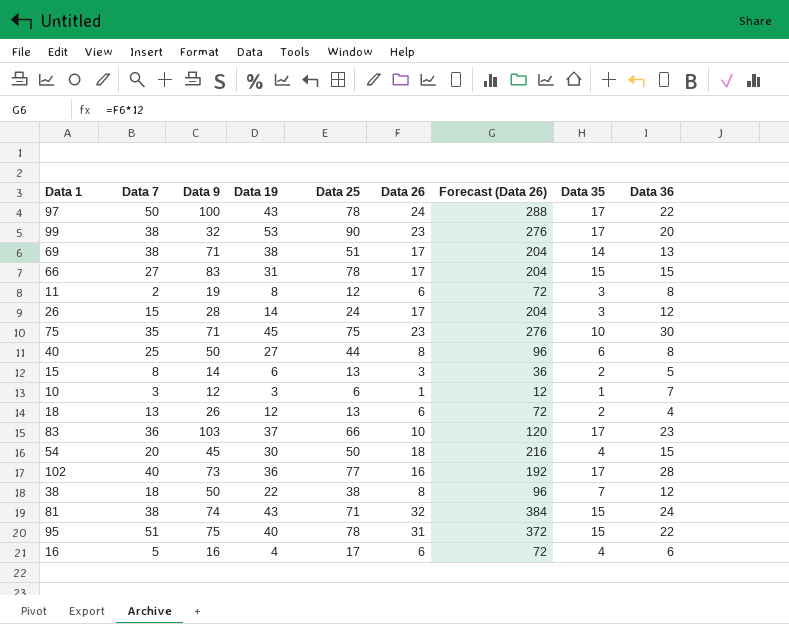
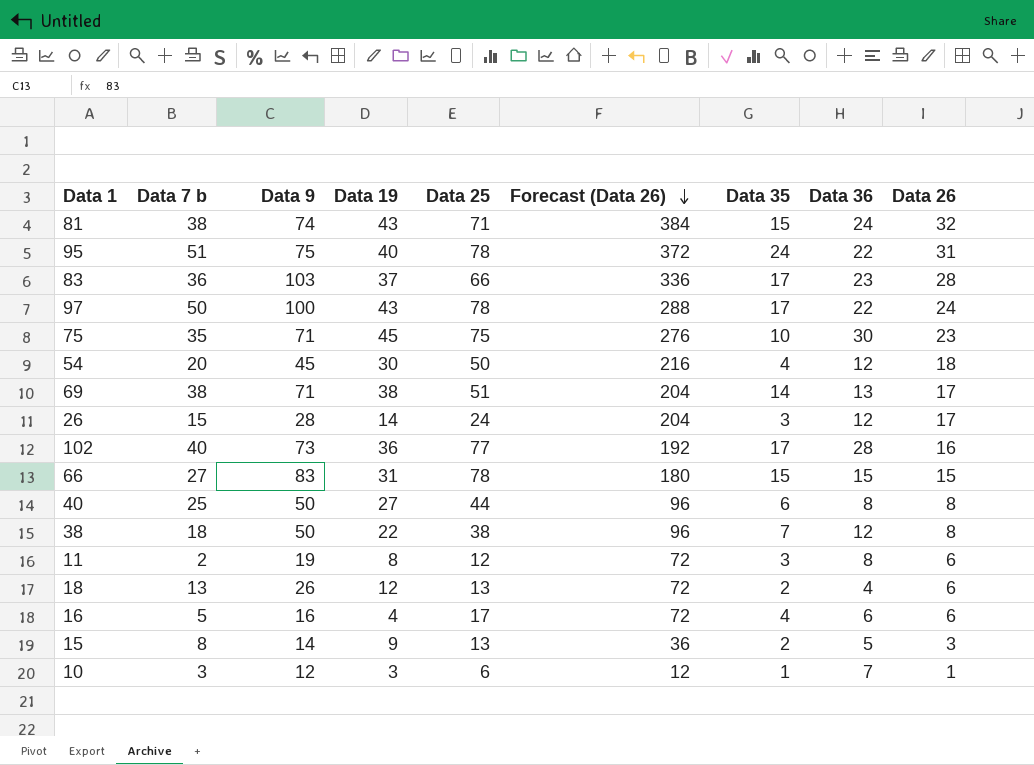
row order: none -> Forecast (Data 26) descending
column name: Data 7 -> Data 7 b
column Data 26 | position: 6 -> 9
row 99: 38 | 32 | 53 | 90 | 23 | 276 | 17 | 20 -> none
95 | Data 35: 15 -> 24
83 | Forecast (Data 26): 120 -> 336
83 | Data 26: 10 -> 28
54 | Data 36: 15 -> 12
66 | Forecast (Data 26): 204 -> 180
66 | Data 26: 17 -> 15
15 | Data 19: 6 -> 9

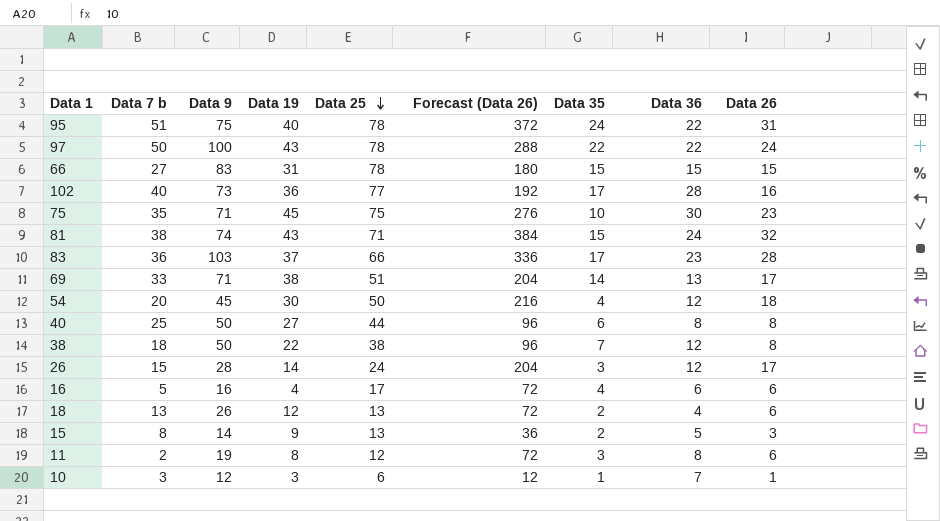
row order: Forecast (Data 26) descending -> Data 25 descending
97 | Data 35: 17 -> 22
69 | Data 7 b: 38 -> 33

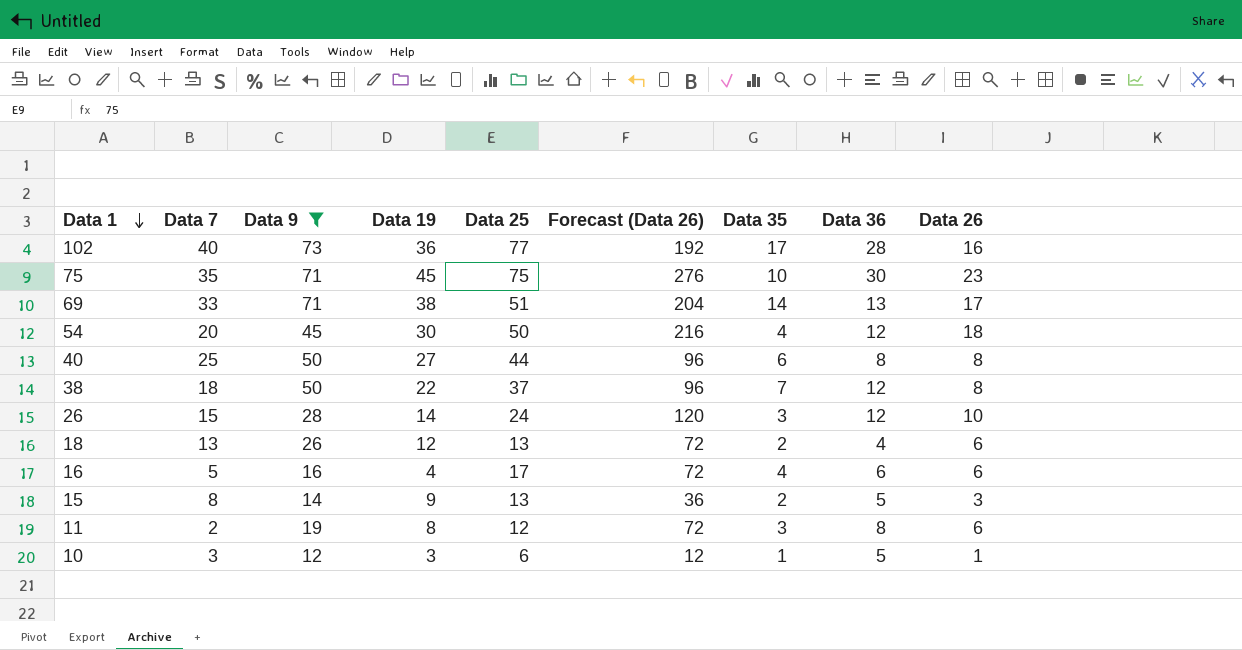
filter: none -> Data 9 <= 73
row order: Data 25 descending -> Data 1 descending
column name: Data 7 b -> Data 7
38 | Data 25: 38 -> 37
26 | Forecast (Data 26): 204 -> 120
26 | Data 26: 17 -> 10
10 | Data 36: 7 -> 5

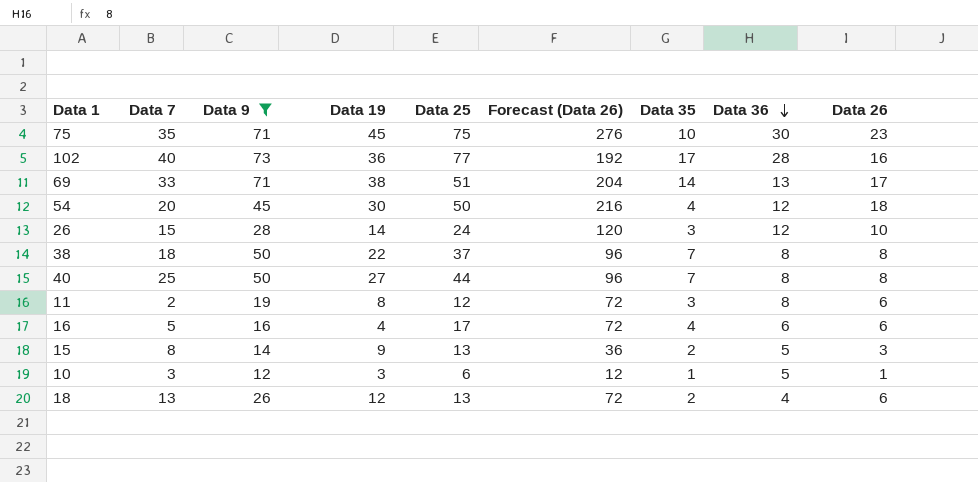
row order: Data 1 descending -> Data 36 descending
38 | Data 36: 12 -> 8
40 | Data 35: 6 -> 7

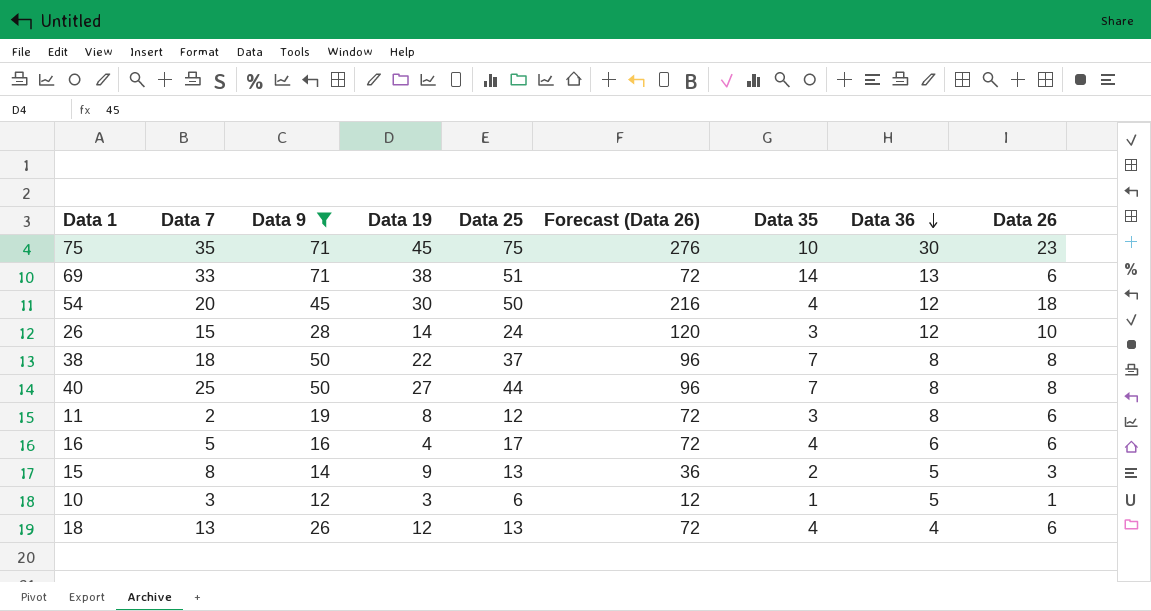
row 102: 40 | 73 | 36 | 77 | 192 | 17 | 28 | 16 -> none
69 | Forecast (Data 26): 204 -> 72
69 | Data 26: 17 -> 6
18 | Data 35: 2 -> 4

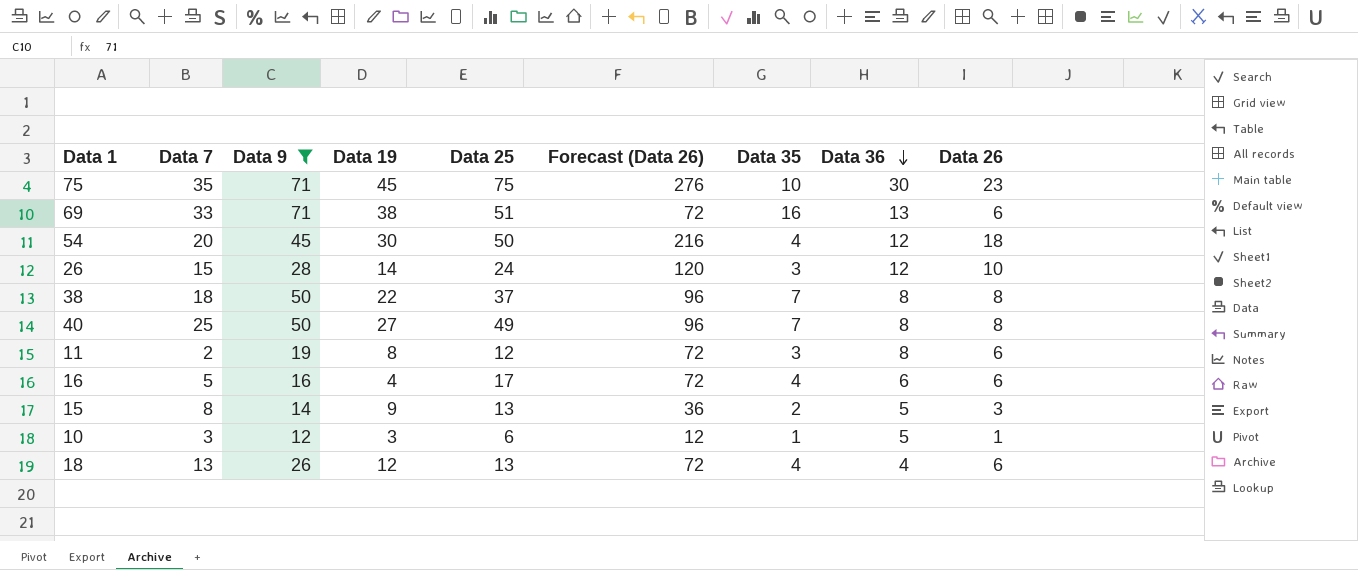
69 | Data 35: 14 -> 16
40 | Data 25: 44 -> 49

